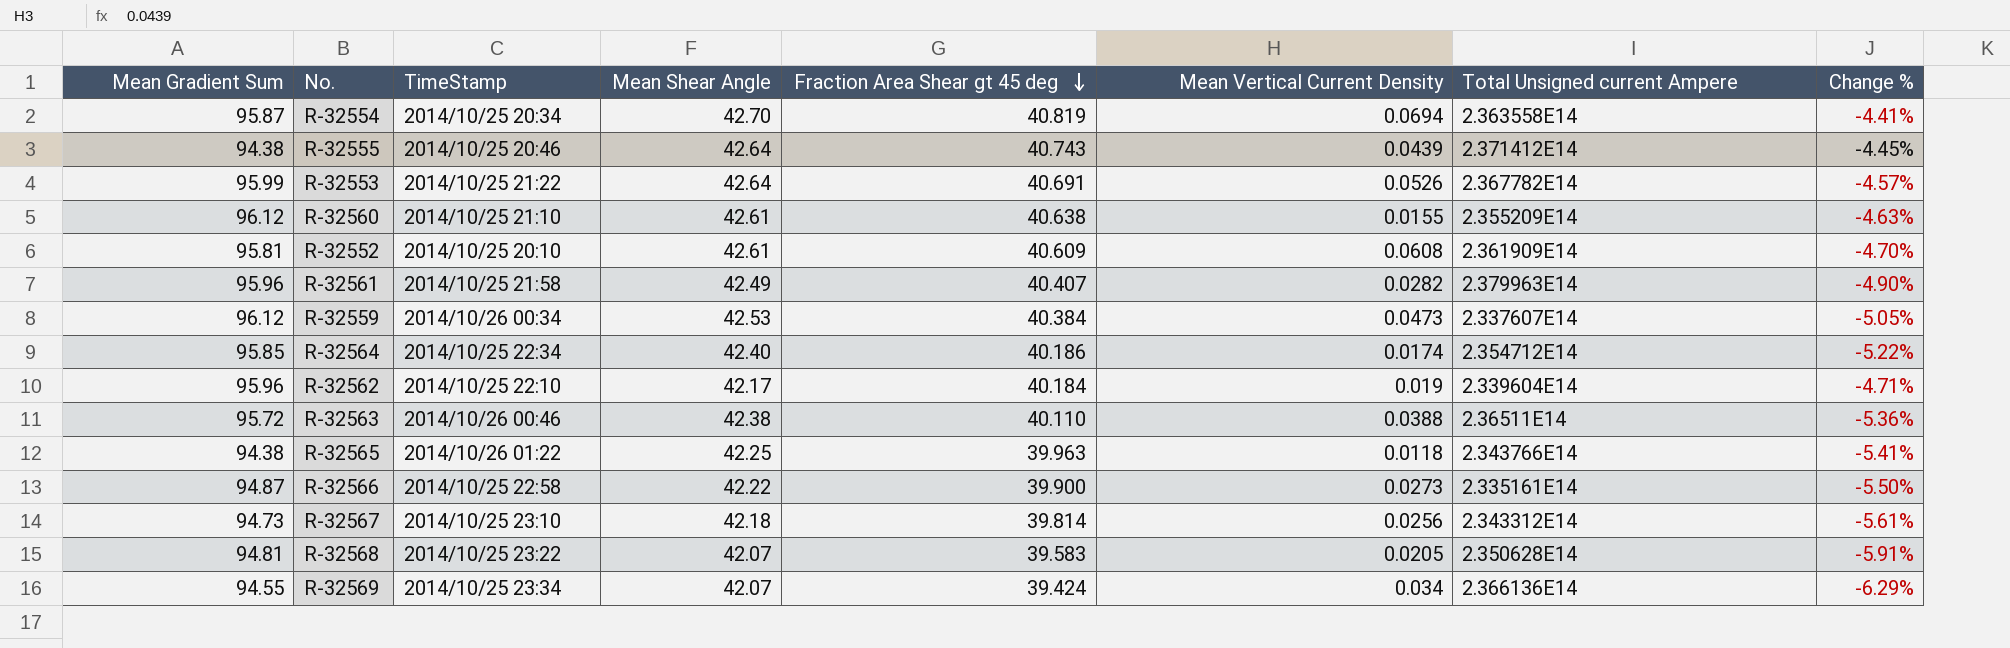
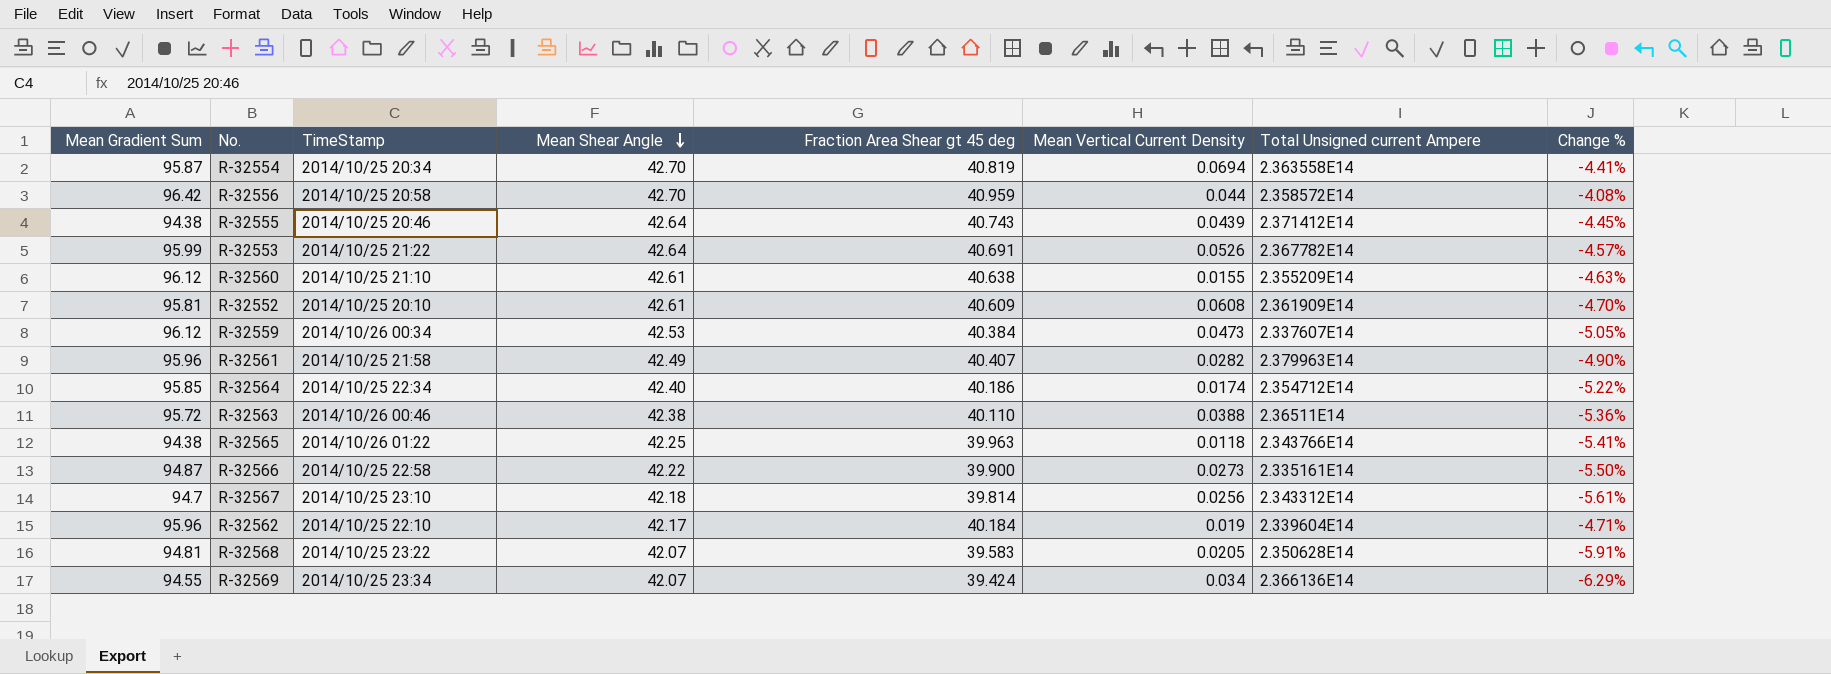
row order: Fraction Area Shear gt 45 deg descending -> Mean Shear Angle descending
row R-32556: none -> 96.42 | 2014/10/25 20:58 | 42.70 | 40.959 | 0.044 | 2.358572E14 | -4.08%
R-32567 | Mean Gradient Sum: 94.73 -> 94.7

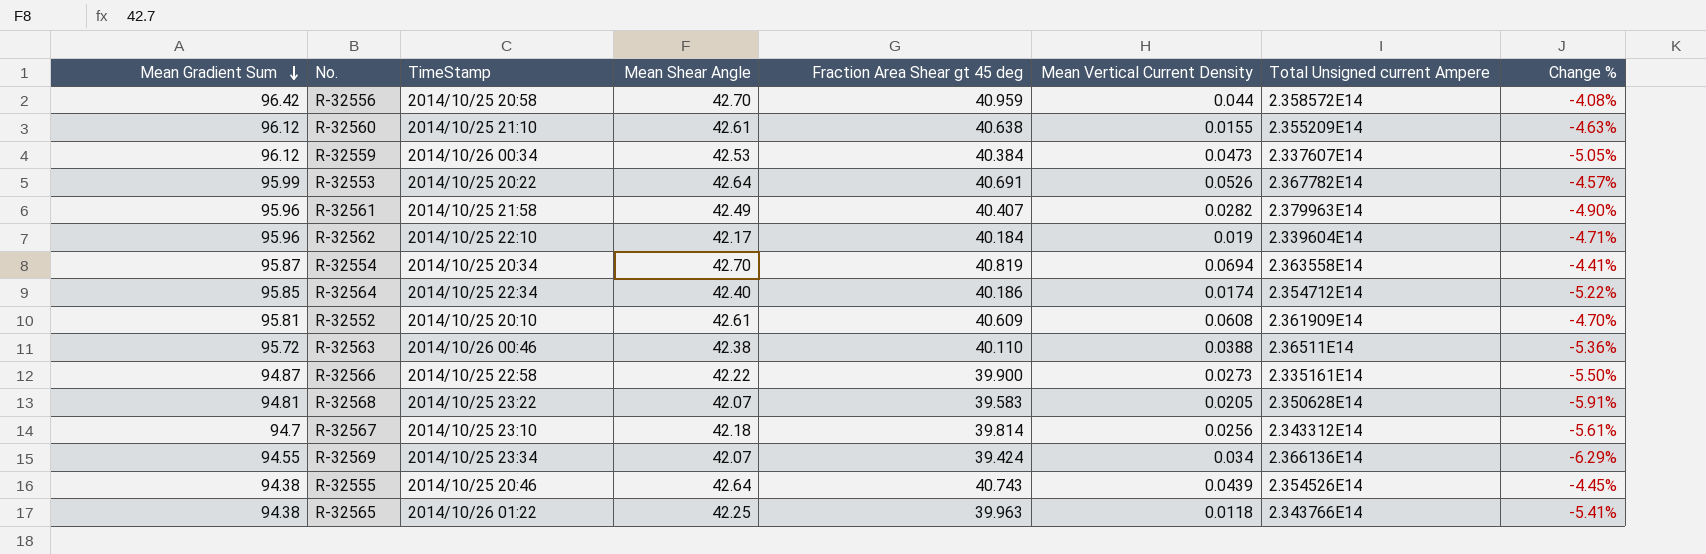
row order: Mean Shear Angle descending -> Mean Gradient Sum descending
R-32553 | TimeStamp: 2014/10/25 21:22 -> 2014/10/25 20:22
R-32555 | Total Unsigned current Ampere: 2.371412E14 -> 2.354526E14

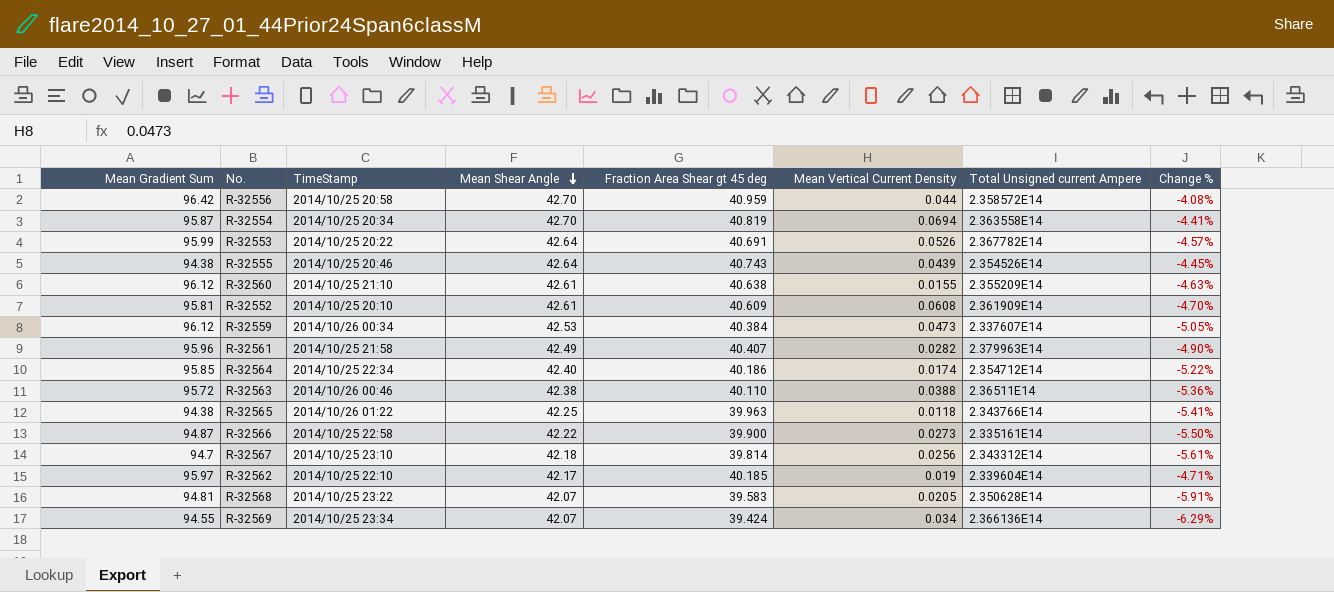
row order: Mean Gradient Sum descending -> Mean Shear Angle descending
R-32562 | Mean Gradient Sum: 95.96 -> 95.97
R-32562 | Fraction Area Shear gt 45 deg: 40.184 -> 40.185

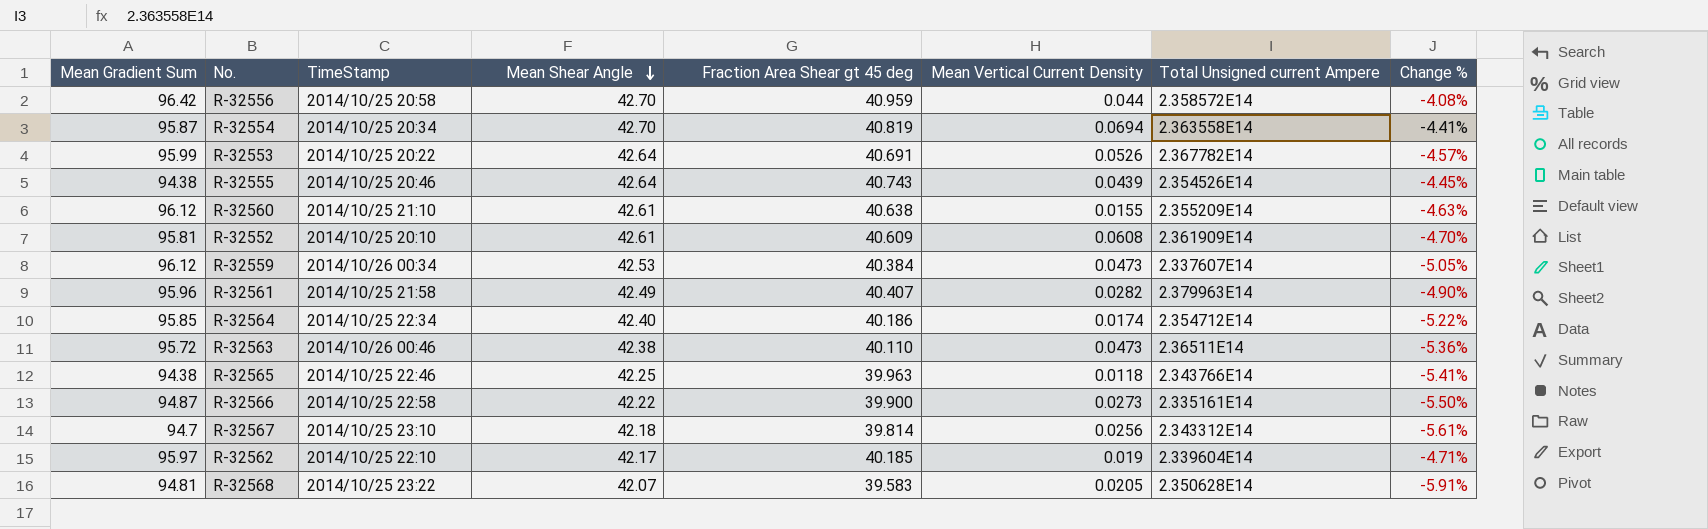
row R-32569: 94.55 | 2014/10/25 23:34 | 42.07 | 39.424 | 0.034 | 2.366136E14 | -6.29% -> none
R-32563 | Mean Vertical Current Density: 0.0388 -> 0.0473
R-32565 | TimeStamp: 2014/10/26 01:22 -> 2014/10/25 22:46

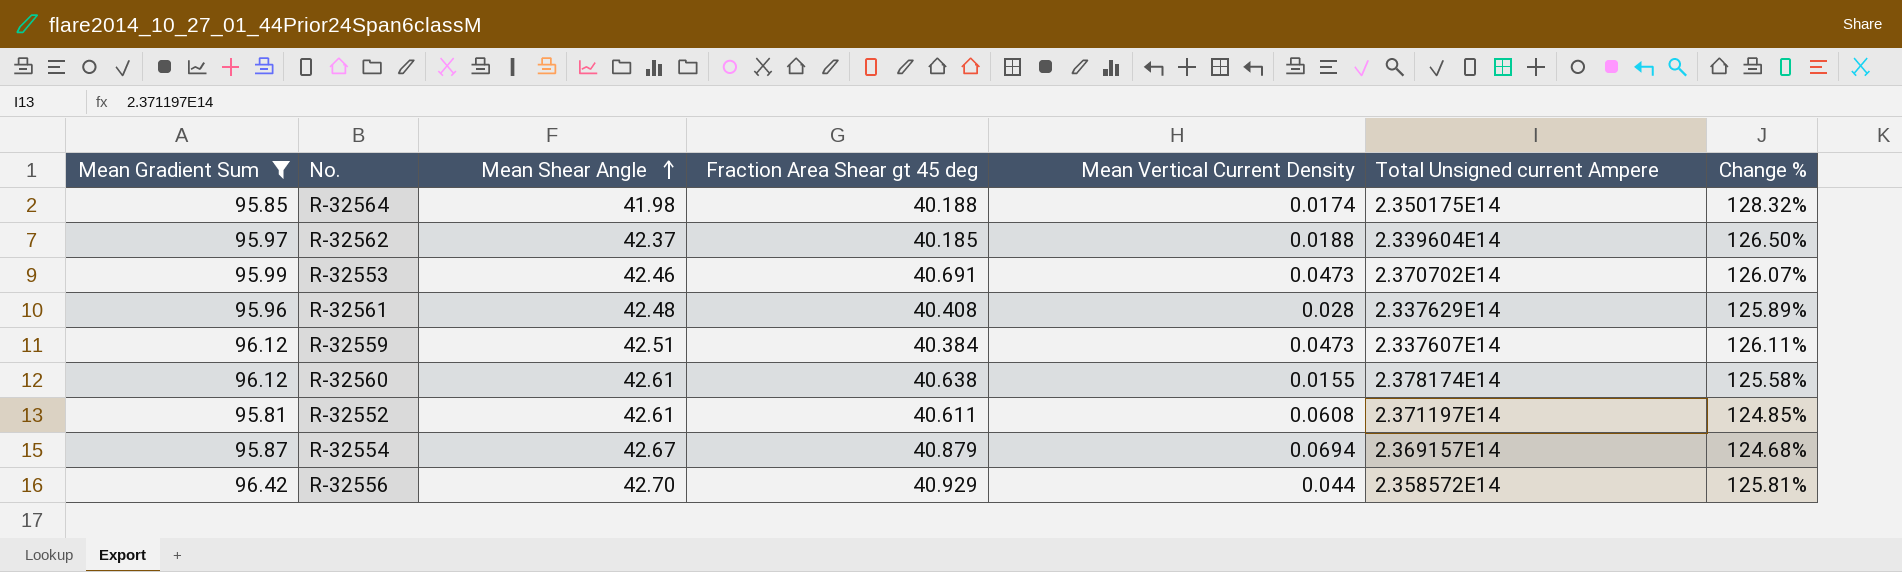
filter: none -> Mean Gradient Sum >= 95.81
row order: Mean Shear Angle descending -> Mean Shear Angle ascending
column TimeStamp | position: 3 -> none
column Change % | formula: ([Fraction Area Shear gt 45 deg] - [Mean Shear Angle]) / [Mean Shear Angle] -> ([Mean Gradient Sum] - [Mean Shear Angle]) / [Mean Shear Angle]
R-32564 | Mean Shear Angle: 42.40 -> 41.98
R-32564 | Fraction Area Shear gt 45 deg: 40.186 -> 40.188
R-32564 | Total Unsigned current Ampere: 2.354712E14 -> 2.350175E14
R-32562 | Mean Shear Angle: 42.17 -> 42.37
R-32562 | Mean Vertical Current Density: 0.019 -> 0.0188
R-32553 | Mean Shear Angle: 42.64 -> 42.46
R-32553 | Mean Vertical Current Density: 0.0526 -> 0.0473
R-32553 | Total Unsigned current Ampere: 2.367782E14 -> 2.370702E14
R-32561 | Mean Shear Angle: 42.49 -> 42.48
R-32561 | Fraction Area Shear gt 45 deg: 40.407 -> 40.408
R-32561 | Mean Vertical Current Density: 0.0282 -> 0.028
R-32561 | Total Unsigned current Ampere: 2.379963E14 -> 2.337629E14
R-32559 | Mean Shear Angle: 42.53 -> 42.51
R-32560 | Total Unsigned current Ampere: 2.355209E14 -> 2.378174E14
R-32552 | Fraction Area Shear gt 45 deg: 40.609 -> 40.611
R-32552 | Total Unsigned current Ampere: 2.361909E14 -> 2.371197E14
R-32554 | Mean Shear Angle: 42.70 -> 42.67
R-32554 | Fraction Area Shear gt 45 deg: 40.819 -> 40.879
R-32554 | Total Unsigned current Ampere: 2.363558E14 -> 2.369157E14
R-32556 | Fraction Area Shear gt 45 deg: 40.959 -> 40.929

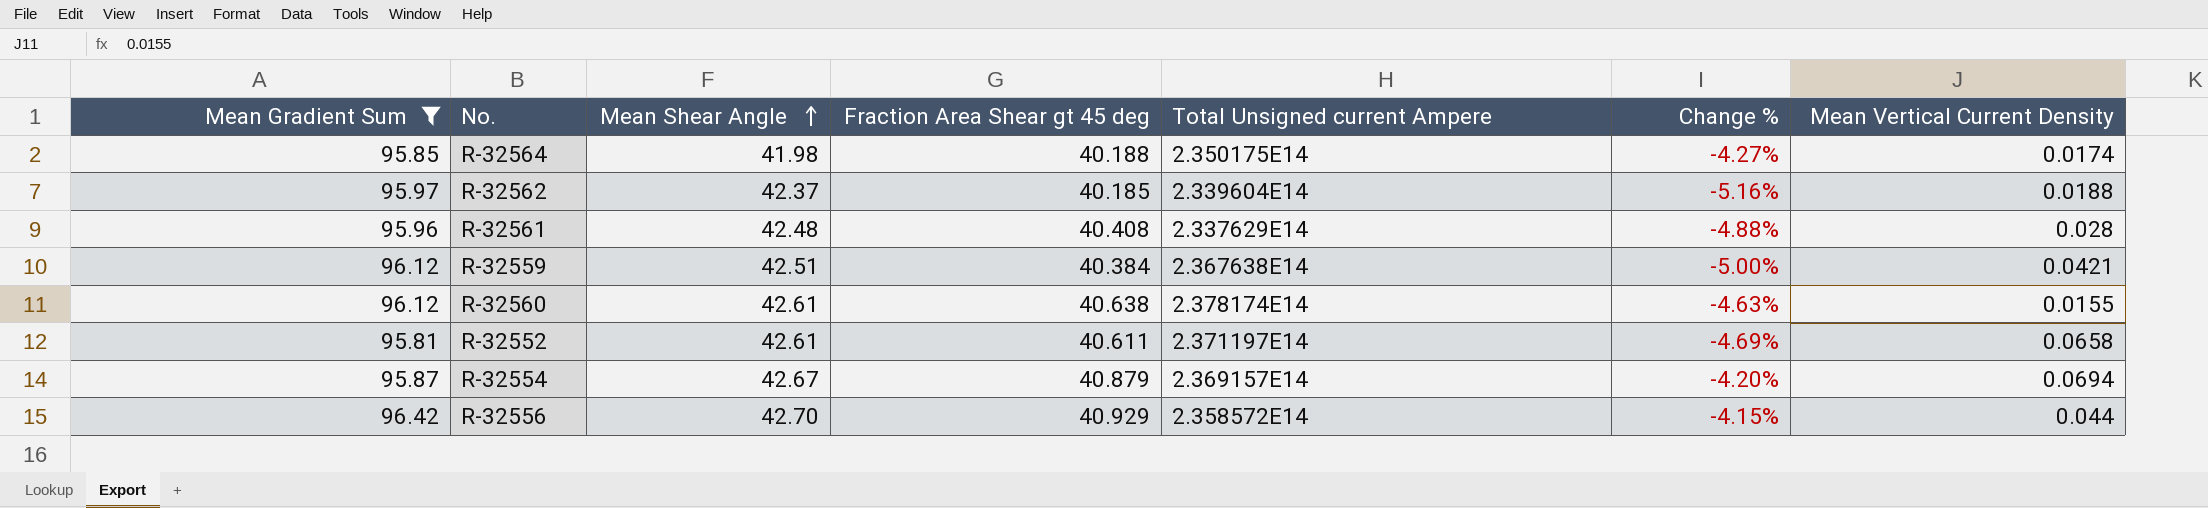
column Change % | formula: ([Mean Gradient Sum] - [Mean Shear Angle]) / [Mean Shear Angle] -> ([Fraction Area Shear gt 45 deg] - [Mean Shear Angle]) / [Mean Shear Angle]
column Mean Vertical Current Density | position: 5 -> 7
row R-32553: 95.99 | 42.46 | 40.691 | 0.0473 | 2.370702E14 | 126.07% -> none
R-32559 | Total Unsigned current Ampere: 2.337607E14 -> 2.367638E14
R-32559 | Mean Vertical Current Density: 0.0473 -> 0.0421
R-32552 | Mean Vertical Current Density: 0.0608 -> 0.0658

